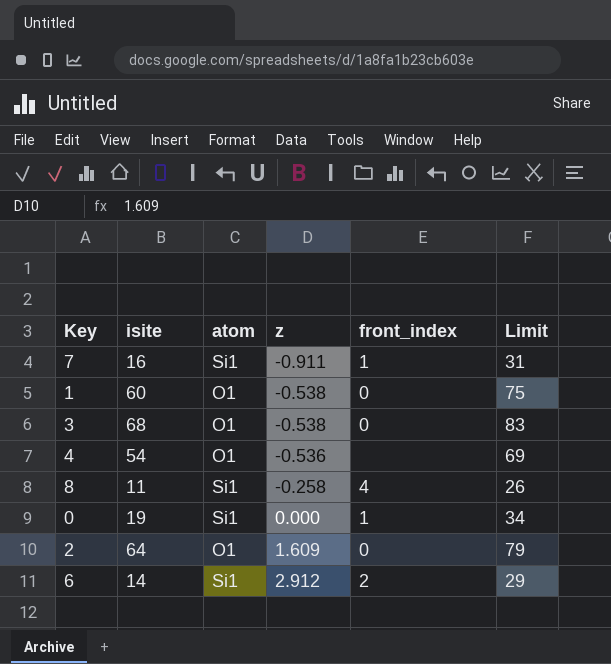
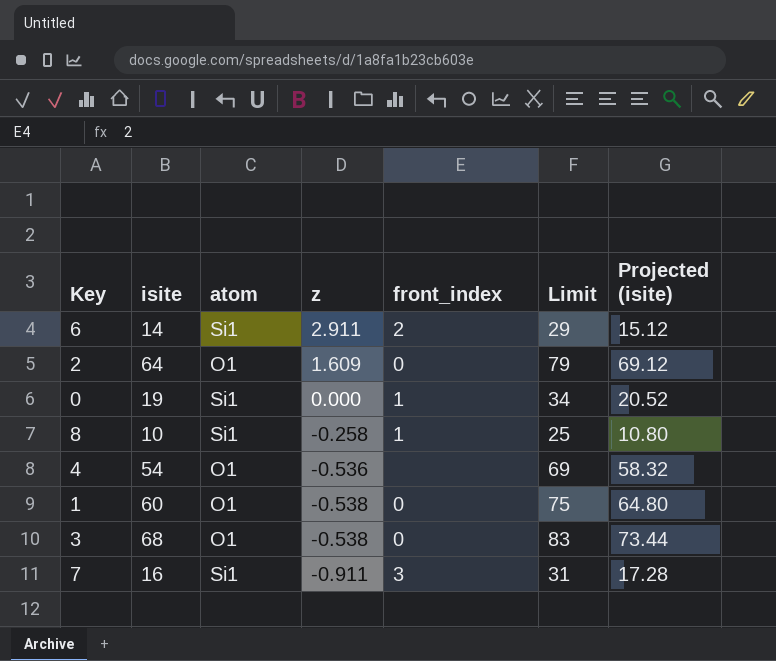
row order: z ascending -> z descending
column Projected (isite) | formula: none -> [isite] * 1.08
6 | z: 2.912 -> 2.911
8 | isite: 11 -> 10
8 | front_index: 4 -> 1
8 | Limit: 26 -> 25
7 | front_index: 1 -> 3

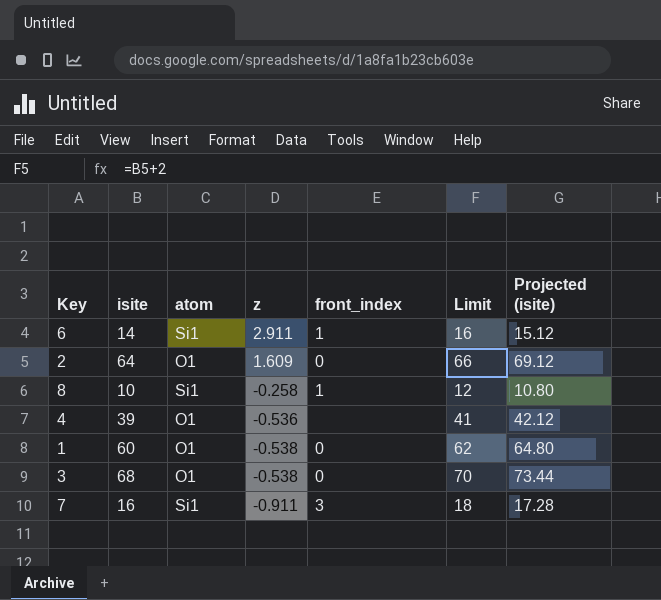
column Limit | formula: [isite] + 15 -> [isite] + 2
row 0: 19 | Si1 | 0.000 | 1 | 34 | 20.52 -> none
6 | front_index: 2 -> 1
4 | isite: 54 -> 39
4 | Projected (isite): 58.32 -> 42.12

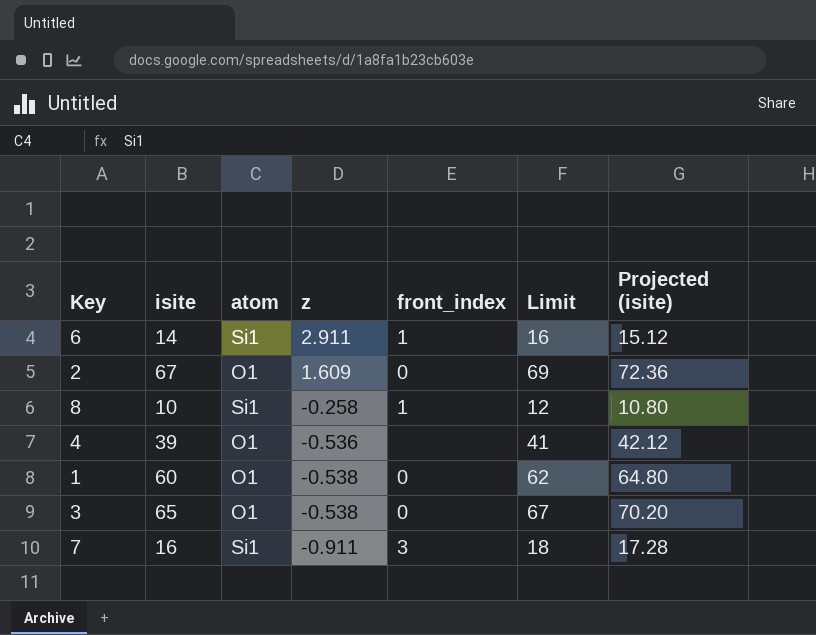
2 | isite: 64 -> 67
2 | Limit: 66 -> 69
2 | Projected (isite): 69.12 -> 72.36
3 | isite: 68 -> 65
3 | Limit: 70 -> 67
3 | Projected (isite): 73.44 -> 70.20

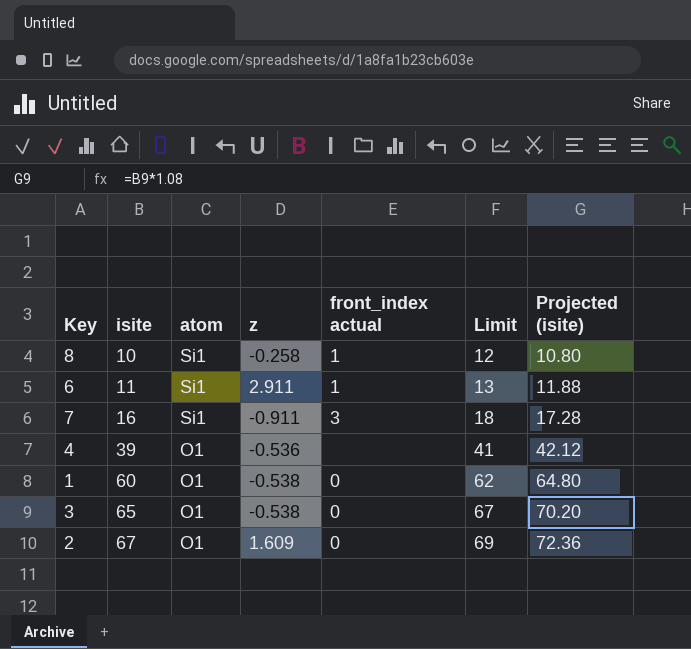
row order: z descending -> isite ascending
column name: front_index -> front_index actual
6 | isite: 14 -> 11
6 | Limit: 16 -> 13
6 | Projected (isite): 15.12 -> 11.88

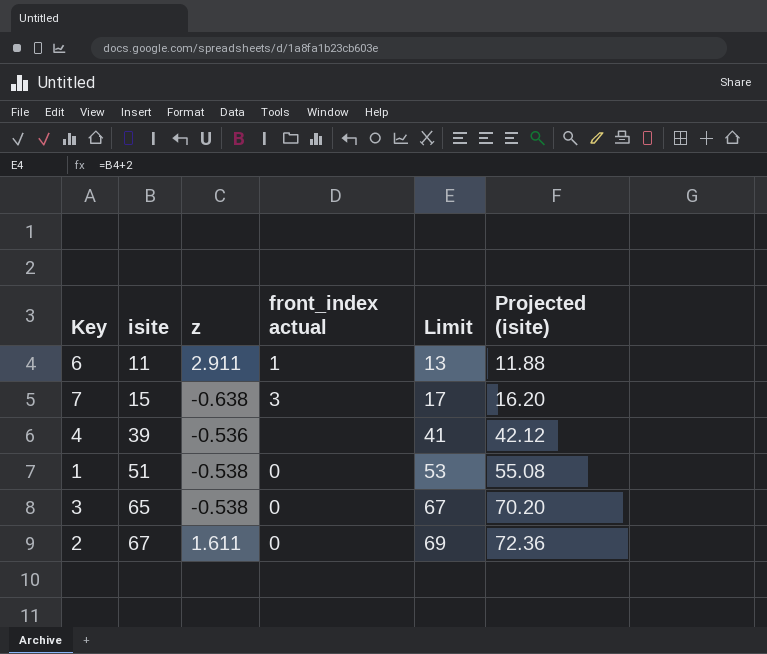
column atom | position: 3 -> none
row 8: 10 | Si1 | -0.258 | 1 | 12 | 10.80 -> none
7 | isite: 16 -> 15
7 | z: -0.911 -> -0.638
7 | Limit: 18 -> 17
7 | Projected (isite): 17.28 -> 16.20
1 | isite: 60 -> 51
1 | Limit: 62 -> 53
1 | Projected (isite): 64.80 -> 55.08
2 | z: 1.609 -> 1.611

